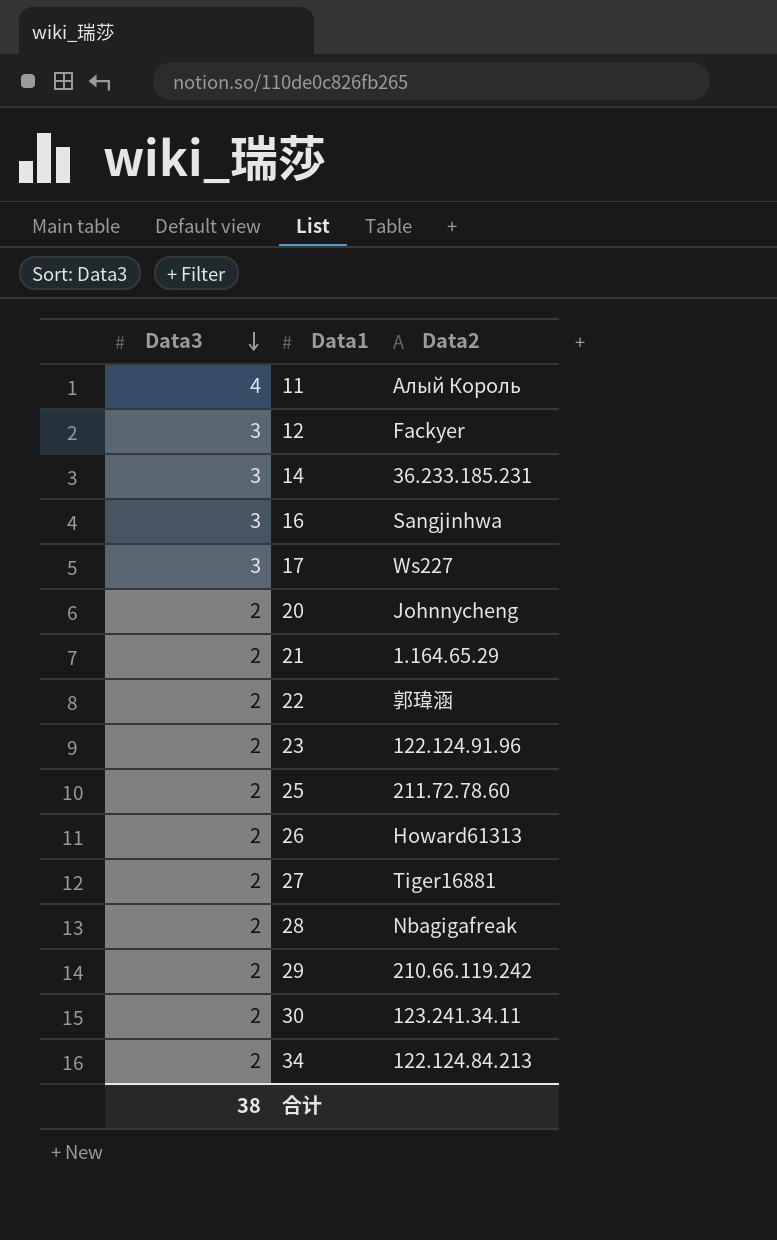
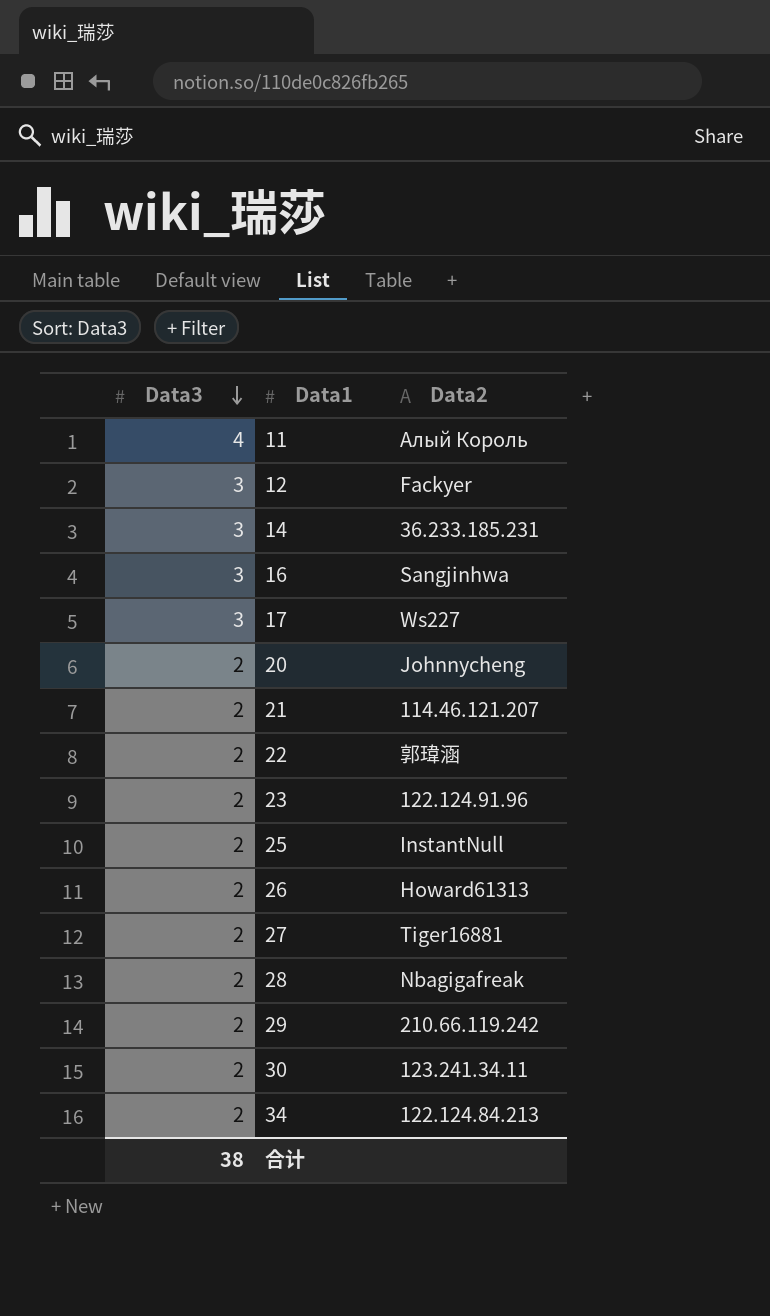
21 | Data2: 1.164.65.29 -> 114.46.121.207
25 | Data2: 211.72.78.60 -> InstantNull

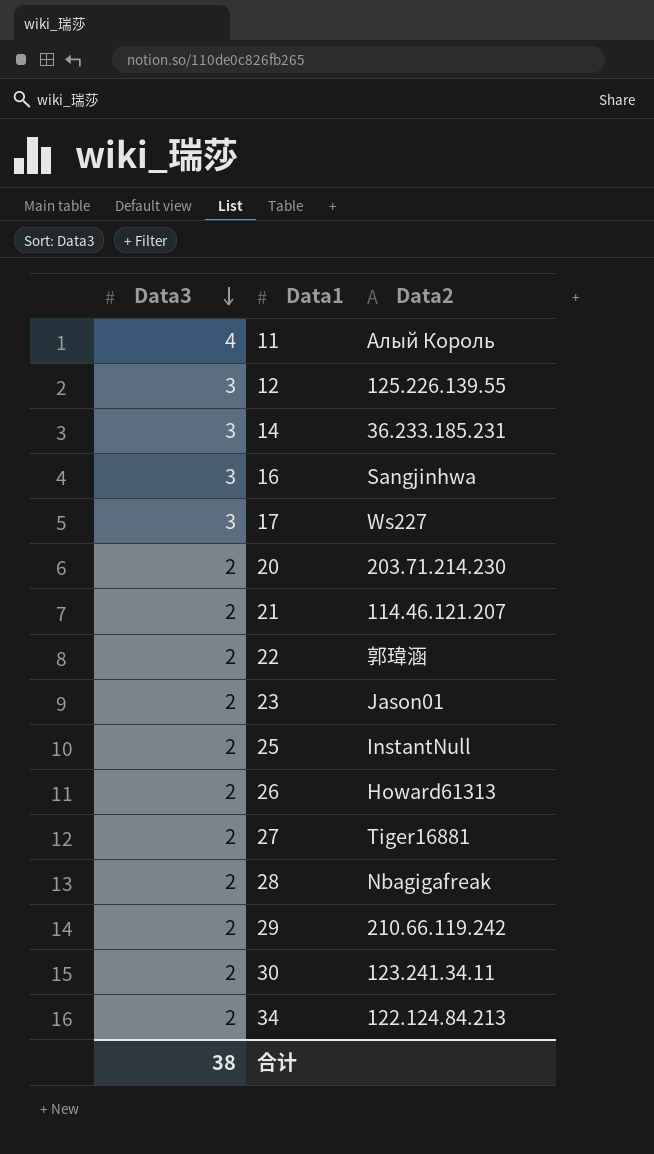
12 | Data2: Fackyer -> 125.226.139.55
20 | Data2: Johnnycheng -> 203.71.214.230
23 | Data2: 122.124.91.96 -> Jason01

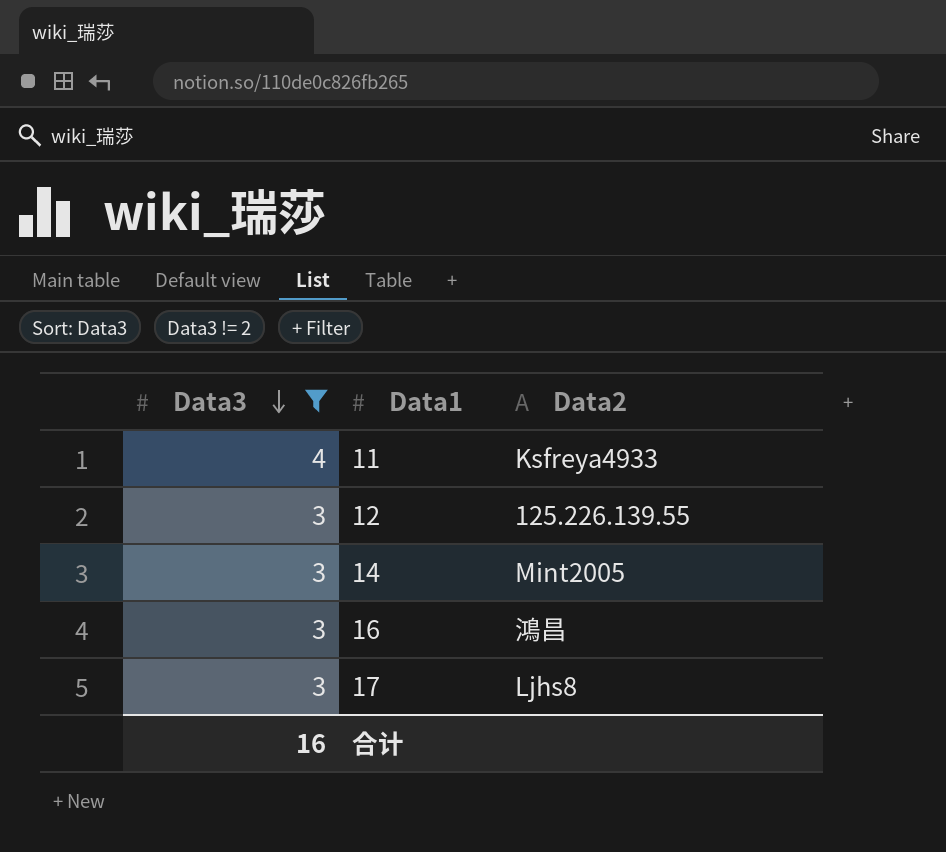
filter: none -> Data3 != 2
11 | Data2: Алый Король -> Ksfreya4933
14 | Data2: 36.233.185.231 -> Mint2005
16 | Data2: Sangjinhwa -> 鴻昌
17 | Data2: Ws227 -> Ljhs8
合计 | Data3: 38 -> 16

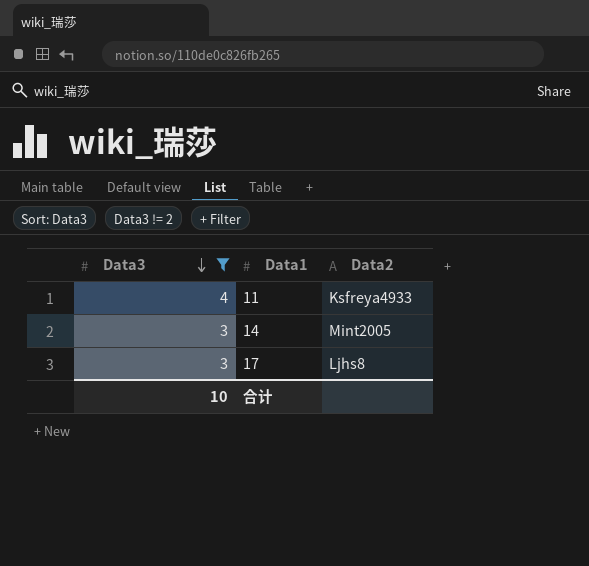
row 12: 3 | 125.226.139.55 -> none
row 16: 3 | 鴻昌 -> none
合计 | Data3: 16 -> 10

